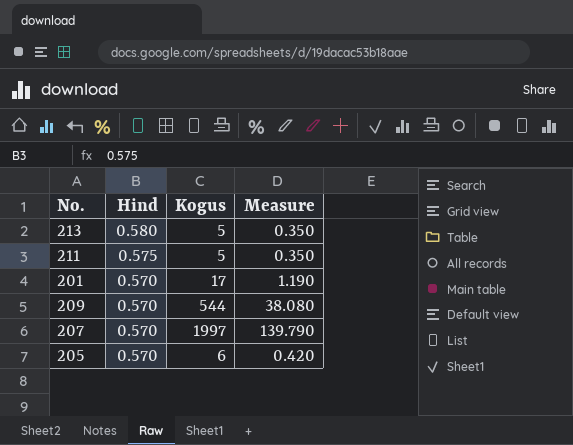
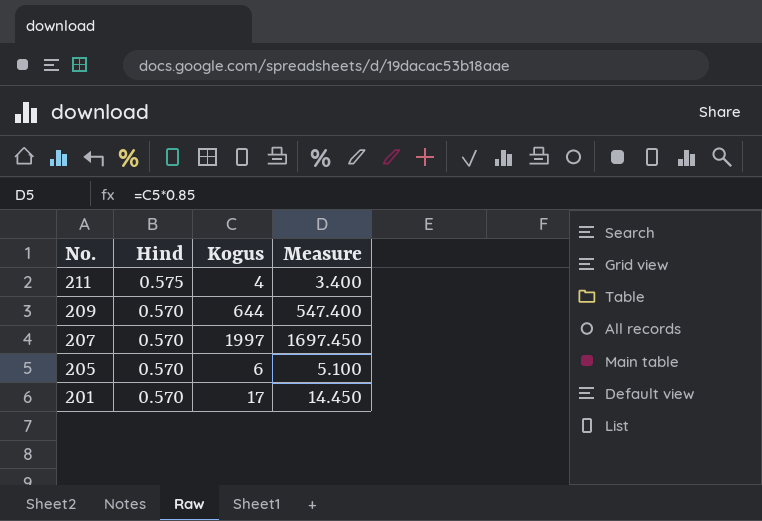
row order: Hind descending -> No. descending
column Measure | formula: [Kogus] * 0.07 -> [Kogus] * 0.85
row 213: 0.580 | 5 | 0.350 -> none
211 | Kogus: 5 -> 4
209 | Kogus: 544 -> 644

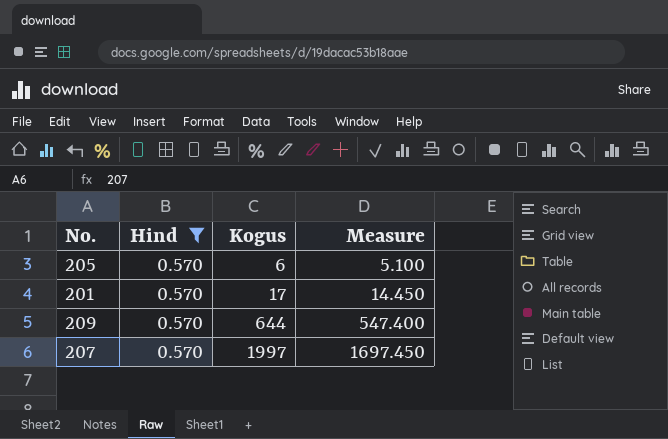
filter: none -> Hind = 0.570
row order: No. descending -> Kogus ascending

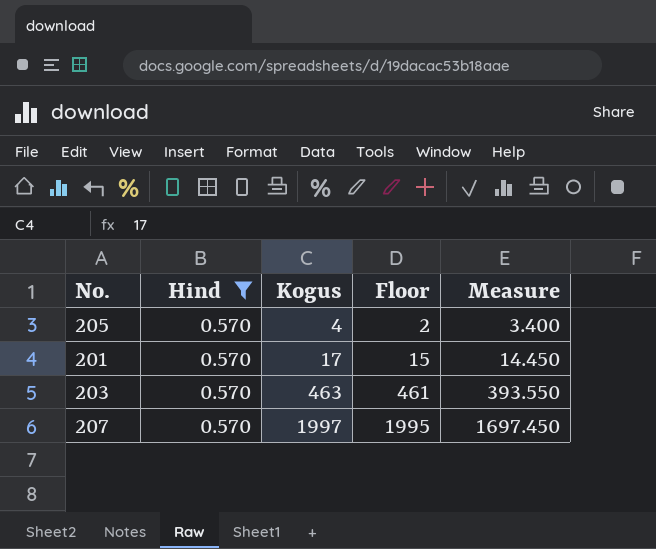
column Floor | formula: none -> [Kogus] - 2
row 209: 0.570 | 644 | 547.400 -> none
205 | Kogus: 6 -> 4
205 | Measure: 5.100 -> 3.400
row 203: none -> 0.570 | 463 | 461 | 393.550

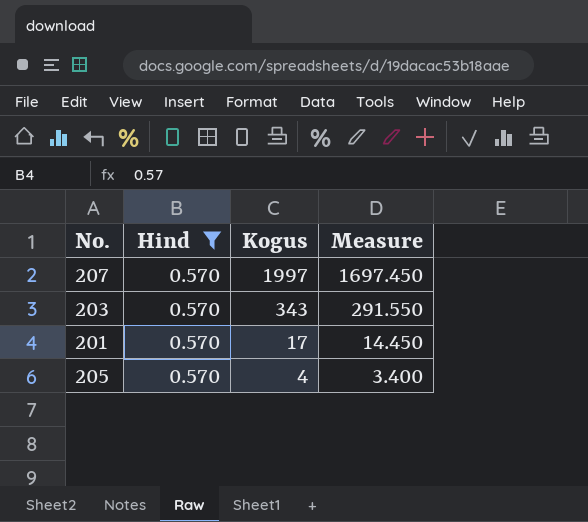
row order: Kogus ascending -> Kogus descending
column Floor | formula: [Kogus] - 2 -> none
203 | Kogus: 463 -> 343
203 | Measure: 393.550 -> 291.550

